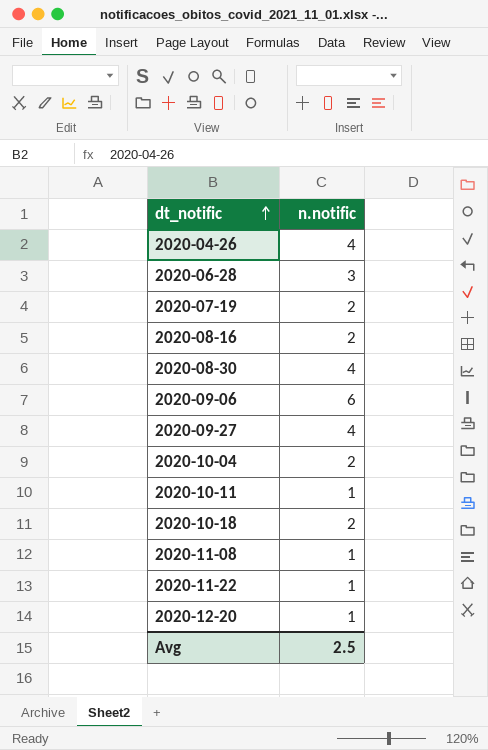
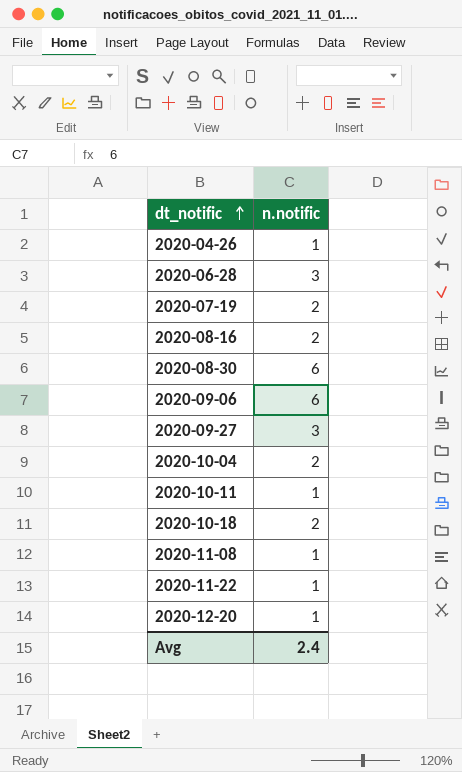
2020-04-26 | n.notific: 4 -> 1
2020-08-30 | n.notific: 4 -> 6
2020-09-27 | n.notific: 4 -> 3
Avg | n.notific: 2.5 -> 2.4

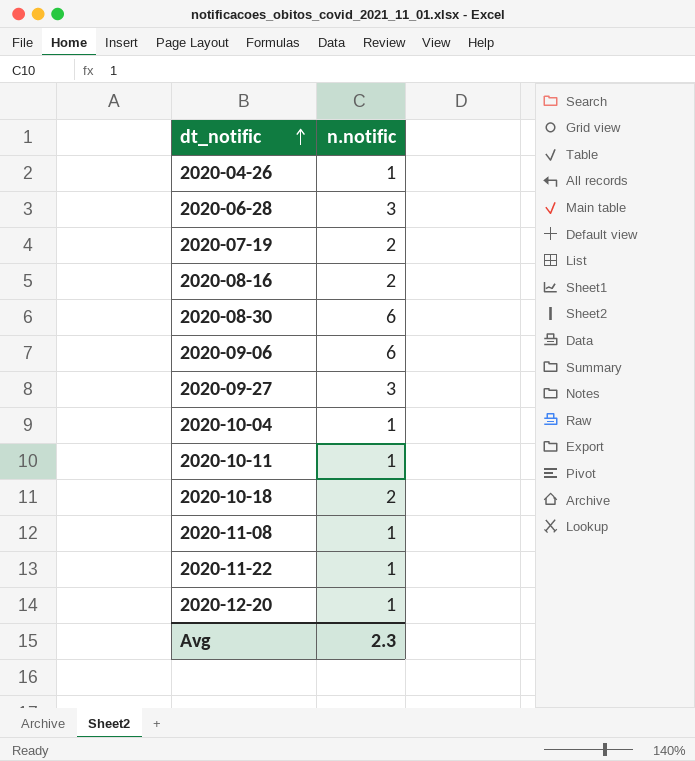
2020-10-04 | n.notific: 2 -> 1
Avg | n.notific: 2.4 -> 2.3

